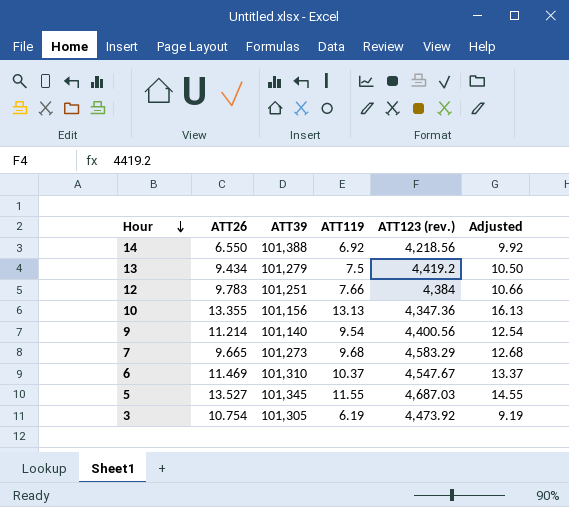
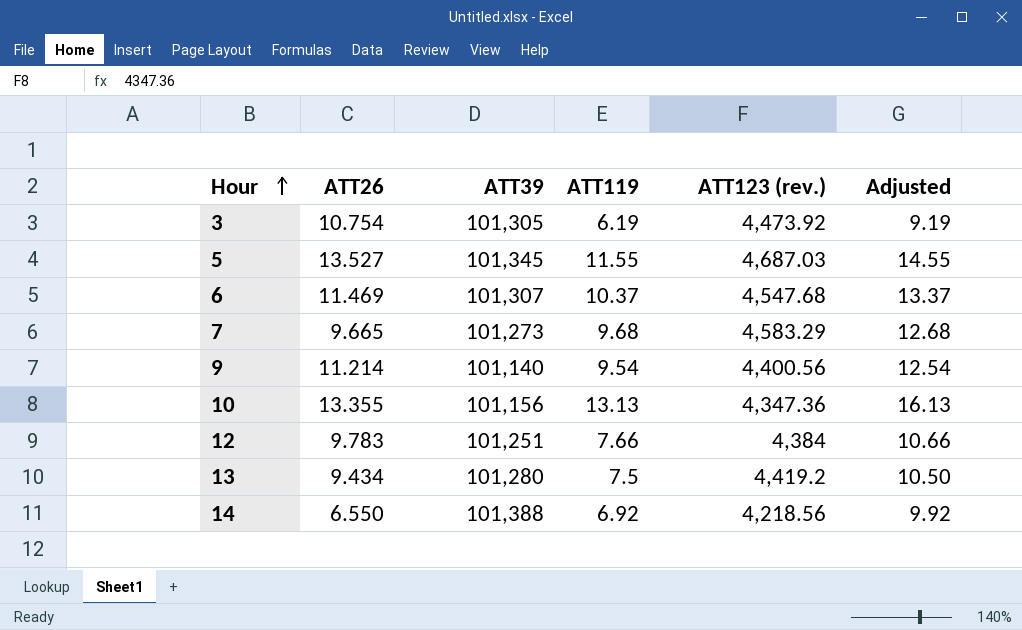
row order: Hour descending -> Hour ascending
6 | ATT39: 101,310 -> 101,307
6 | ATT123 (rev.): 4,547.67 -> 4,547.68
13 | ATT39: 101,279 -> 101,280

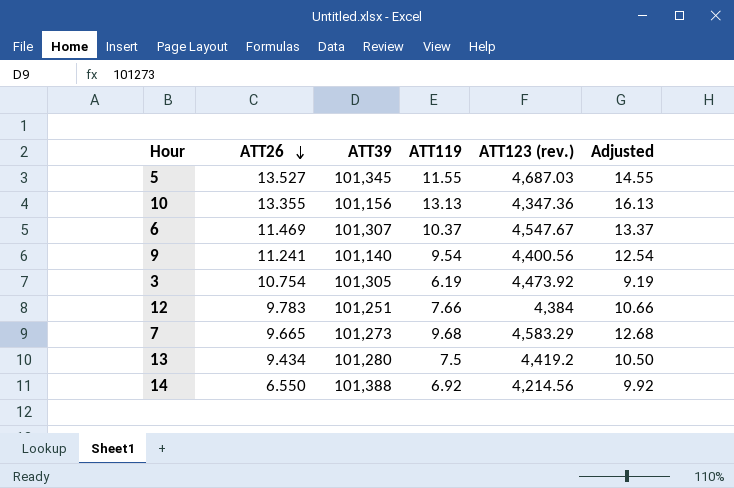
row order: Hour ascending -> ATT26 descending
6 | ATT123 (rev.): 4,547.68 -> 4,547.67
9 | ATT26: 11.214 -> 11.241
14 | ATT123 (rev.): 4,218.56 -> 4,214.56

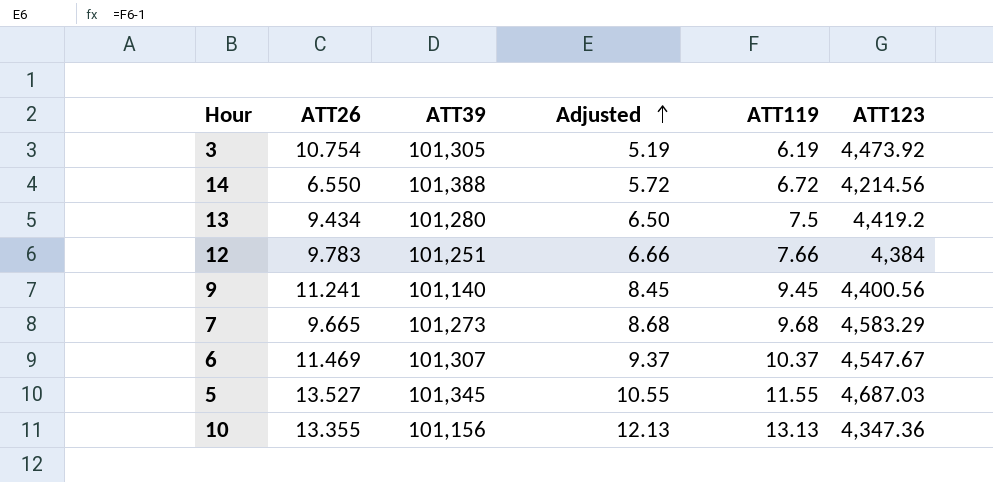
row order: ATT26 descending -> Adjusted ascending
column Adjusted | formula: [ATT119] + 3 -> [ATT119] - 1
column Adjusted | position: 6 -> 4
column name: ATT123 (rev.) -> ATT123
14 | ATT119: 6.92 -> 6.72
9 | ATT119: 9.54 -> 9.45

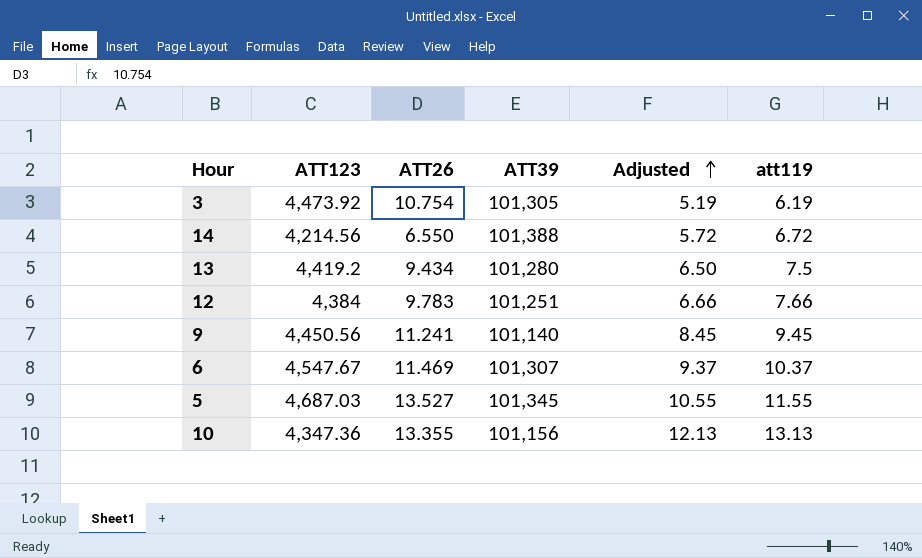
column ATT123 | position: 6 -> 2
column name: ATT119 -> att119
row 7: 9.665 | 101,273 | 8.68 | 9.68 | 4,583.29 -> none
9 | ATT123: 4,400.56 -> 4,450.56

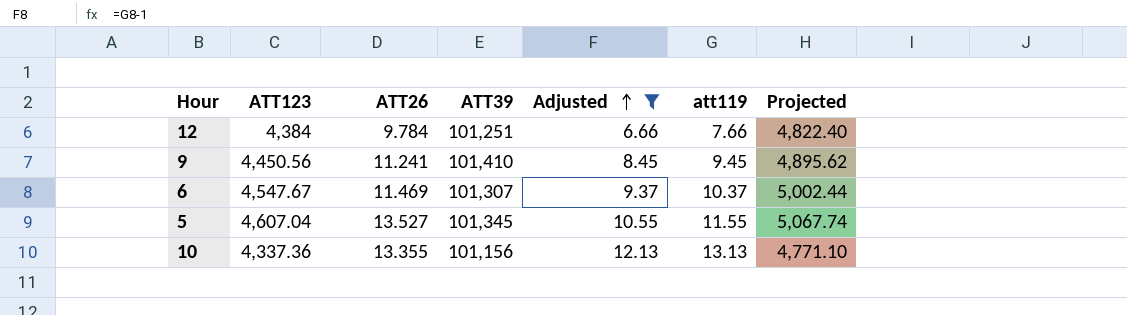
filter: none -> Adjusted >= 6.66
column Projected | formula: none -> [ATT123] * 1.1
12 | ATT26: 9.783 -> 9.784
9 | ATT39: 101,140 -> 101,410
5 | ATT123: 4,687.03 -> 4,607.04
10 | ATT123: 4,347.36 -> 4,337.36

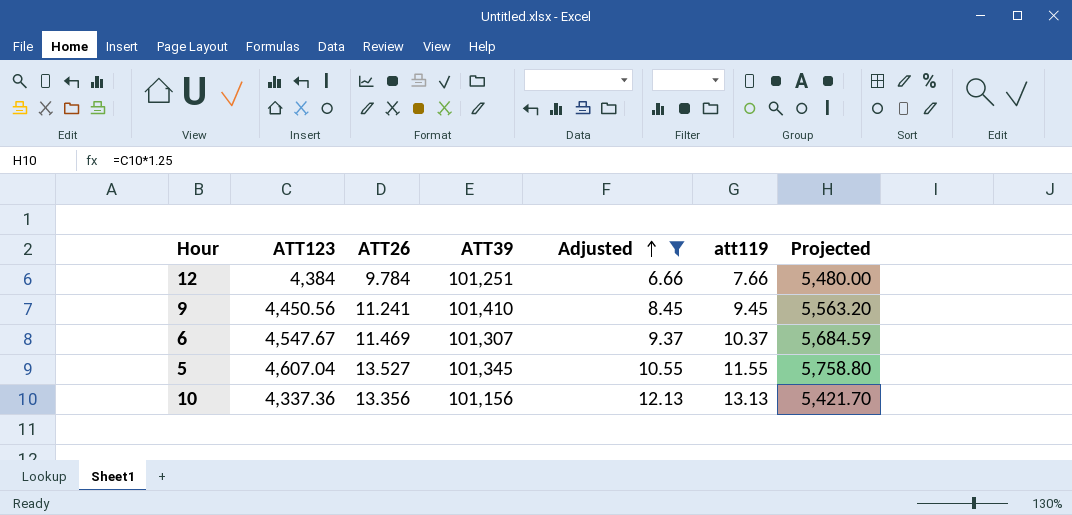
column Projected | formula: [ATT123] * 1.1 -> [ATT123] * 1.25
10 | ATT26: 13.355 -> 13.356

